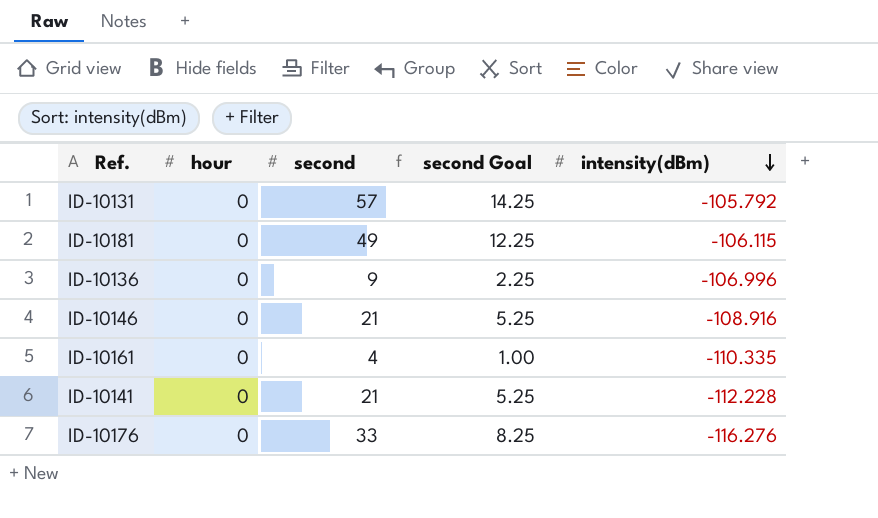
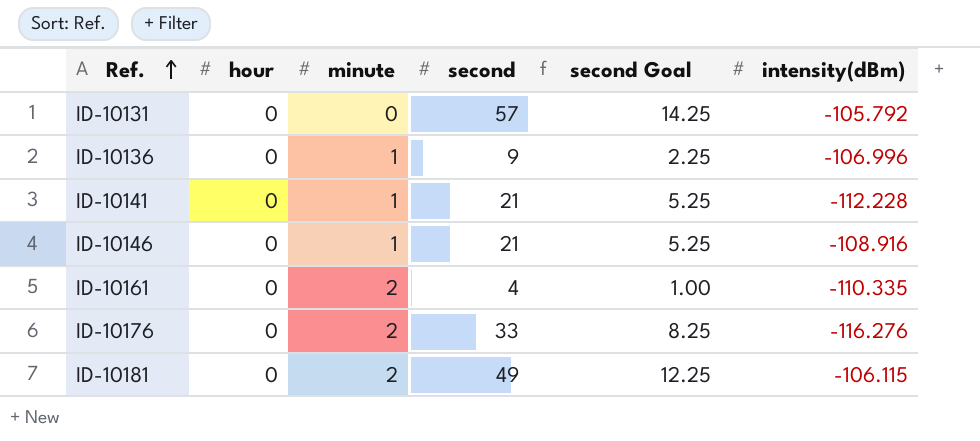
row order: intensity(dBm) descending -> Ref. ascending
column minute | position: none -> 3

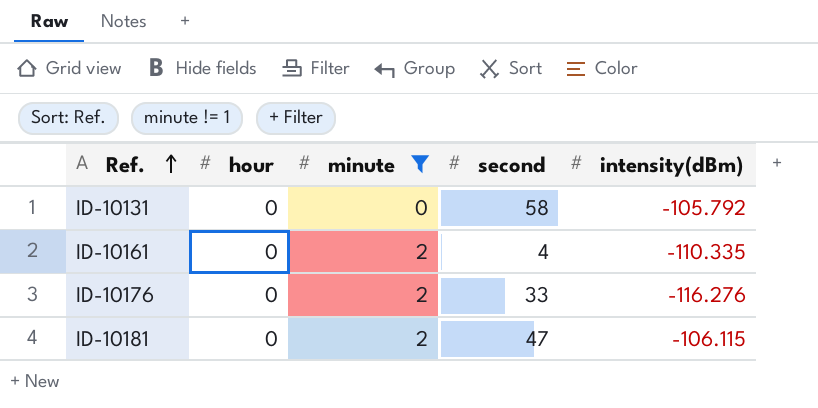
filter: none -> minute != 1
column second Goal | formula: [second] * 0.25 -> none
ID-10131 | second: 57 -> 58
ID-10181 | second: 49 -> 47

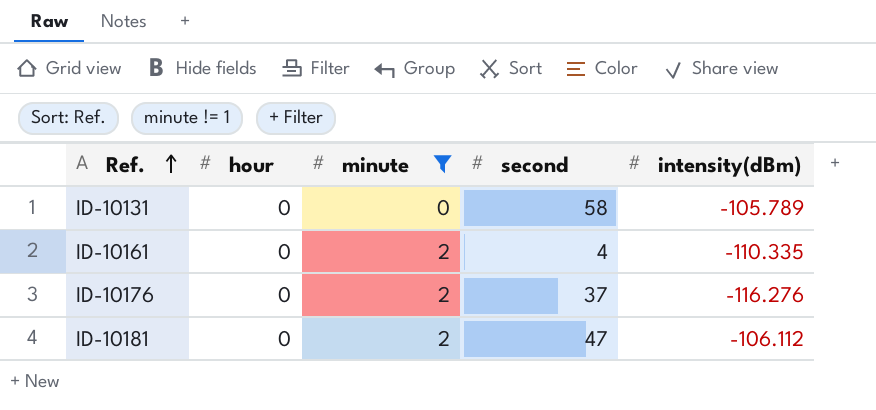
ID-10131 | intensity(dBm): -105.792 -> -105.789
ID-10176 | second: 33 -> 37
ID-10181 | intensity(dBm): -106.115 -> -106.112

